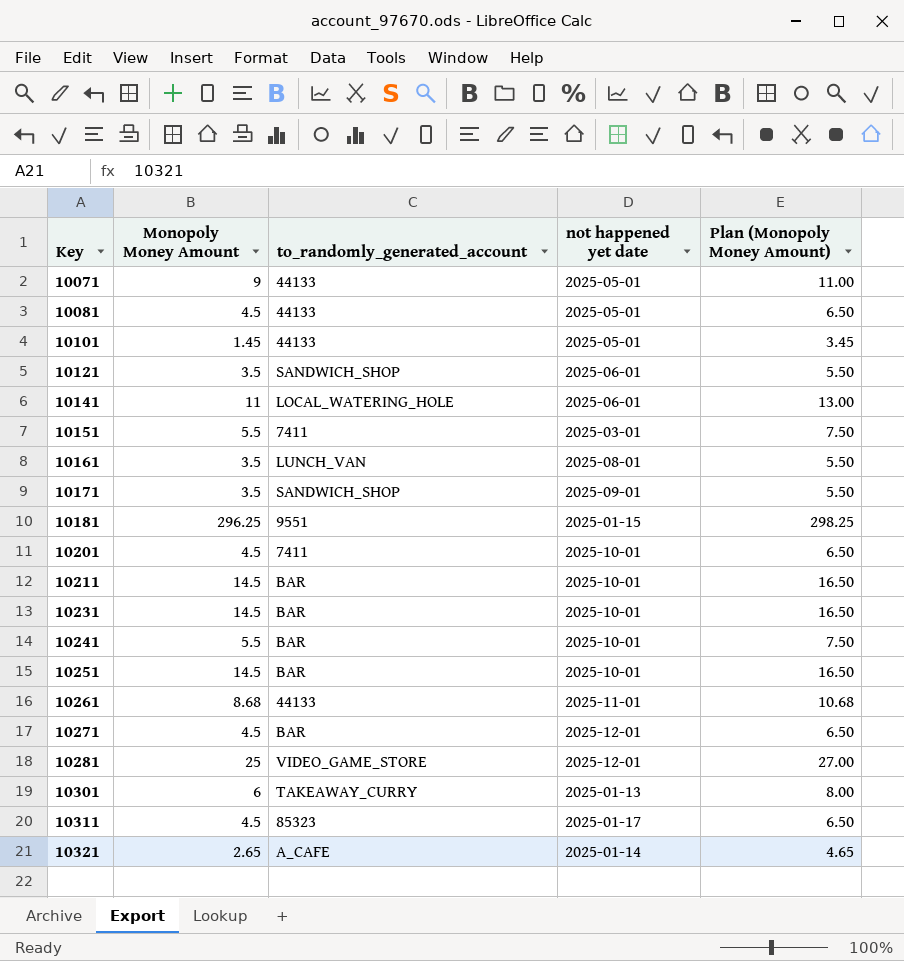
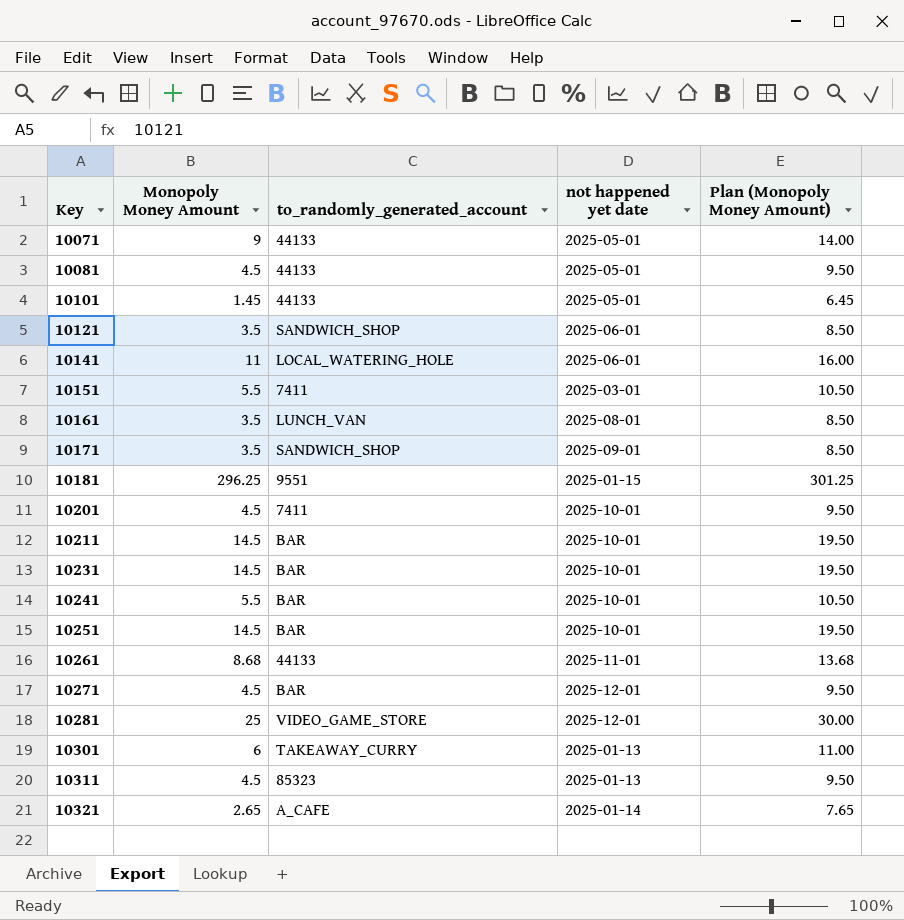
column Plan (Monopoly Money Amount) | formula: [Monopoly Money Amount] + 2 -> [Monopoly Money Amount] + 5
10311 | not happened yet date: 2025-01-17 -> 2025-01-13

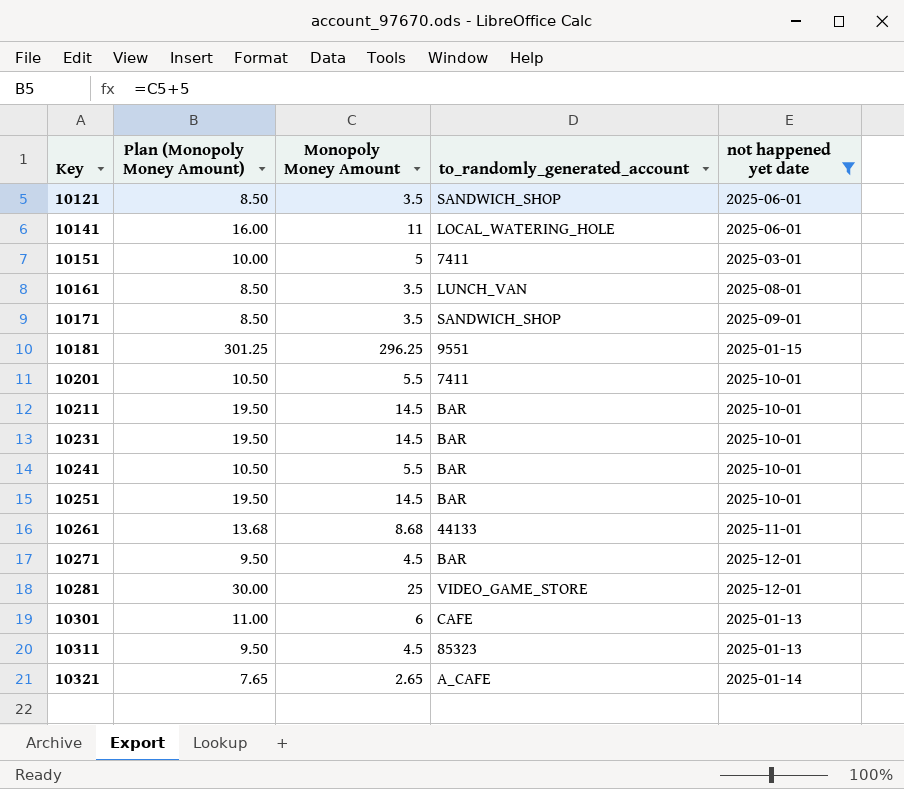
filter: none -> not happened yet date != 2025-05-01
column Plan (Monopoly Money Amount) | position: 5 -> 2
10151 | Plan (Monopoly Money Amount): 10.50 -> 10.00
10151 | Monopoly Money Amount: 5.5 -> 5
10201 | Plan (Monopoly Money Amount): 9.50 -> 10.50
10201 | Monopoly Money Amount: 4.5 -> 5.5
10301 | to_randomly_generated_account: TAKEAWAY_CURRY -> CAFE

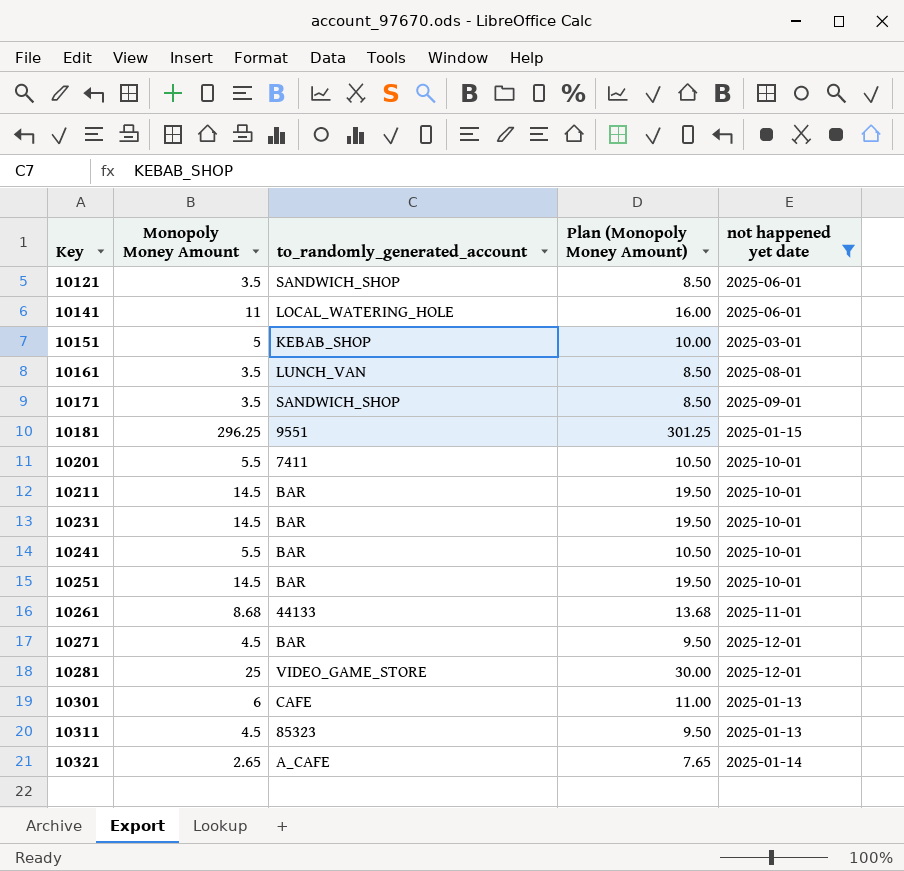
column Plan (Monopoly Money Amount) | position: 2 -> 4
10151 | to_randomly_generated_account: 7411 -> KEBAB_SHOP

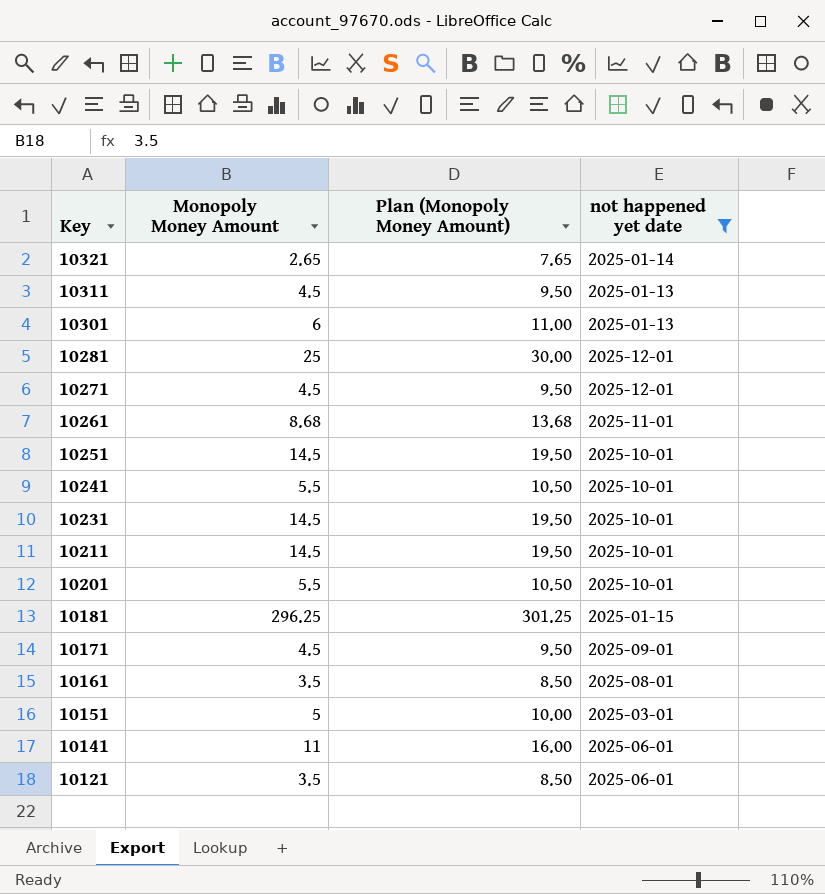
row order: Key ascending -> Key descending
column to_randomly_generated_account | position: 3 -> none
10171 | Monopoly Money Amount: 3.5 -> 4.5
10171 | Plan (Monopoly Money Amount): 8.50 -> 9.50

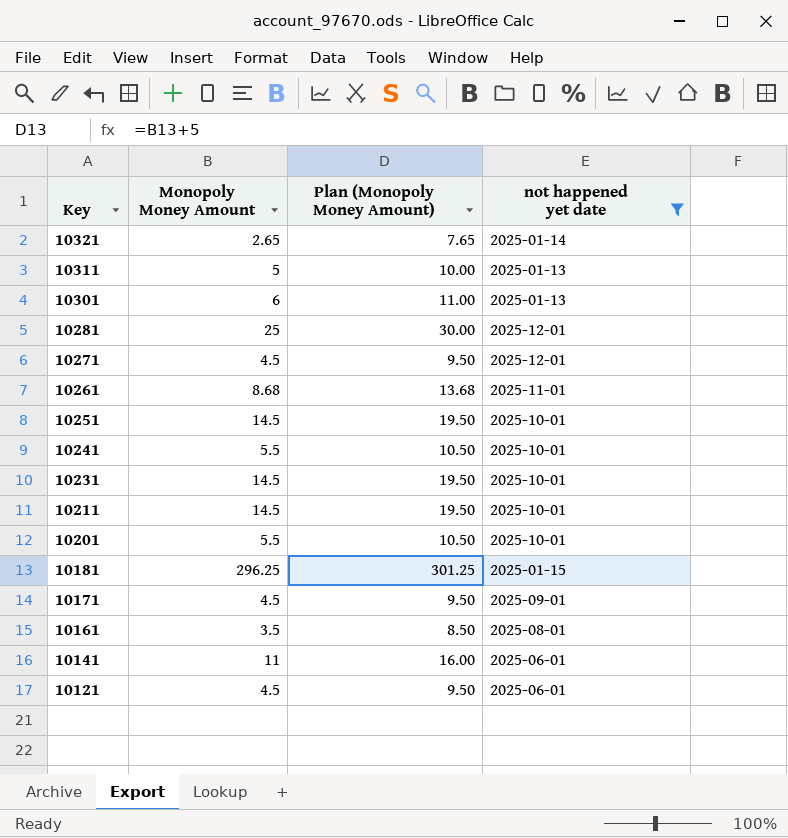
row 10151: 5 | 10.00 | 2025-03-01 -> none
10311 | Monopoly Money Amount: 4.5 -> 5
10311 | Plan (Monopoly Money Amount): 9.50 -> 10.00
10121 | Monopoly Money Amount: 3.5 -> 4.5
10121 | Plan (Monopoly Money Amount): 8.50 -> 9.50

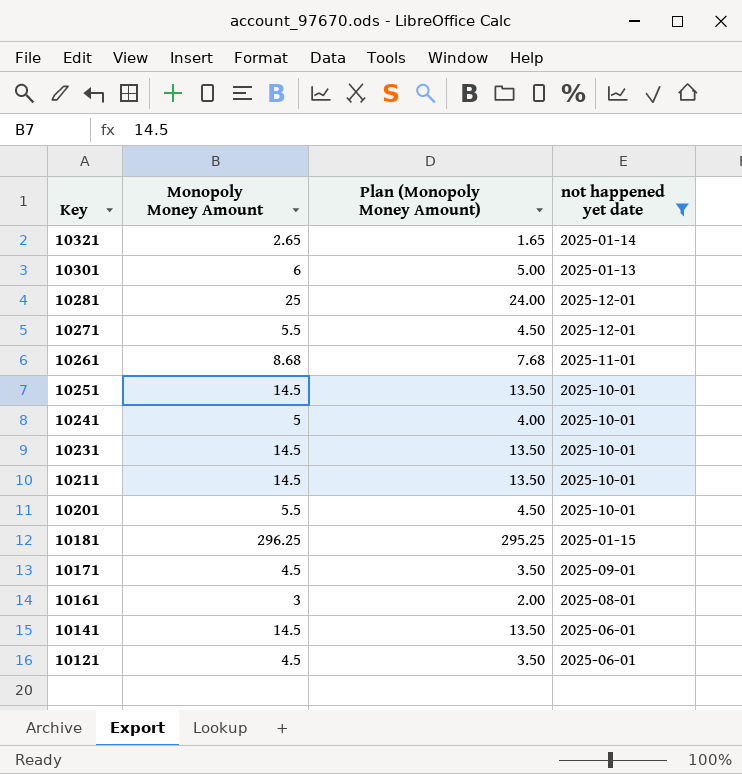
column Plan (Monopoly Money Amount) | formula: [Monopoly Money Amount] + 5 -> [Monopoly Money Amount] - 1
row 10311: 5 | 10.00 | 2025-01-13 -> none
10271 | Monopoly Money Amount: 4.5 -> 5.5
10241 | Monopoly Money Amount: 5.5 -> 5
10161 | Monopoly Money Amount: 3.5 -> 3
10141 | Monopoly Money Amount: 11 -> 14.5

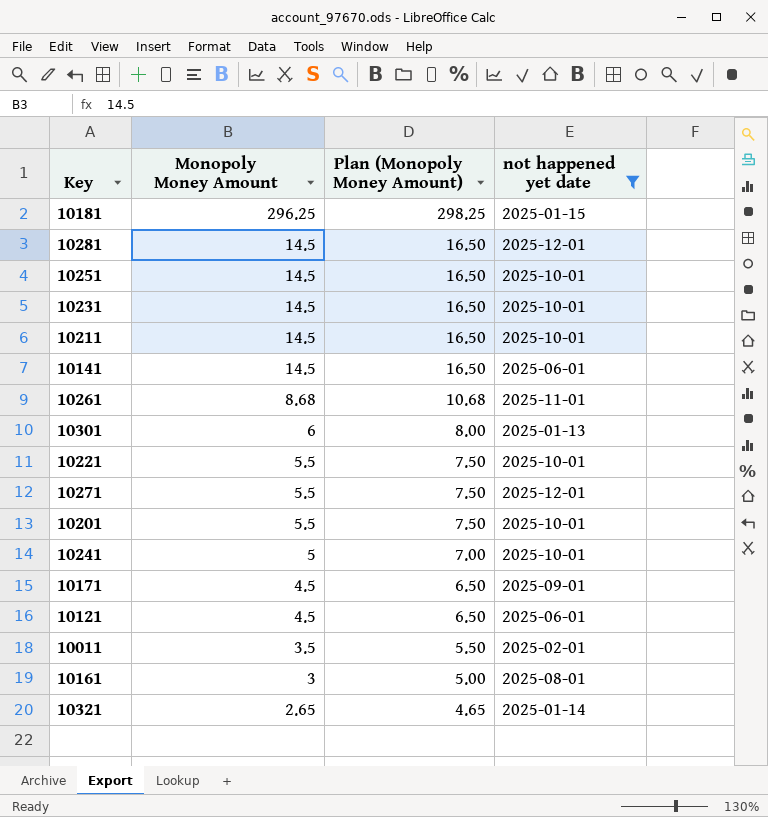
row order: Key descending -> Monopoly Money Amount descending
column Plan (Monopoly Money Amount) | formula: [Monopoly Money Amount] - 1 -> [Monopoly Money Amount] + 2
10281 | Monopoly Money Amount: 25 -> 14.5
row 10221: none -> 5.5 | 7.50 | 2025-10-01
row 10011: none -> 3.5 | 5.50 | 2025-02-01

